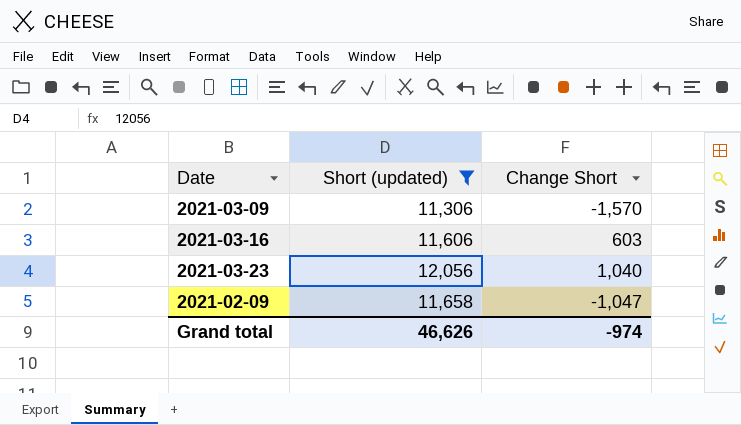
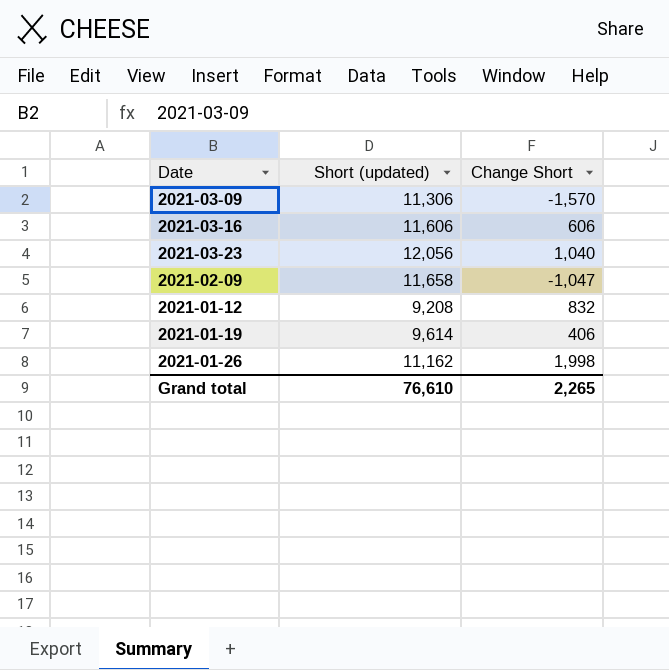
filter: Short (updated) >= 11,306 -> none
2021-03-16 | Change Short: 603 -> 606
Grand total | Short (updated): 46,626 -> 76,610
Grand total | Change Short: -974 -> 2,265

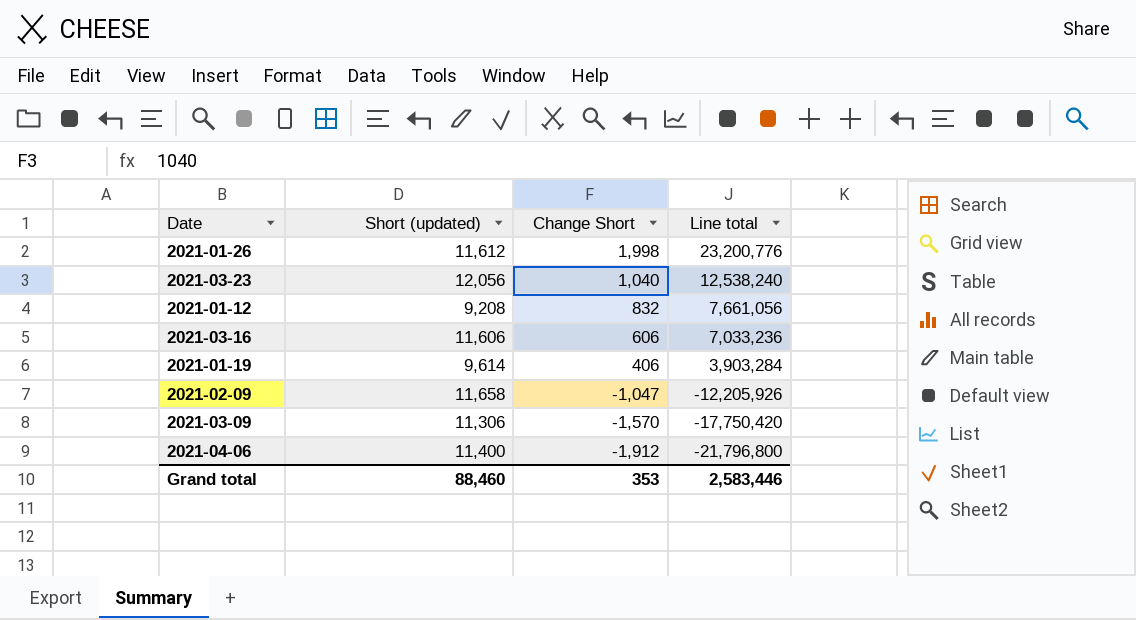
row order: none -> Change Short descending
column Line total | formula: none -> [Short (updated)] * [Change Short]
2021-01-26 | Short (updated): 11,162 -> 11,612
row 2021-04-06: none -> 11,400 | -1,912 | -21,796,800
Grand total | Short (updated): 76,610 -> 88,460
Grand total | Change Short: 2,265 -> 353

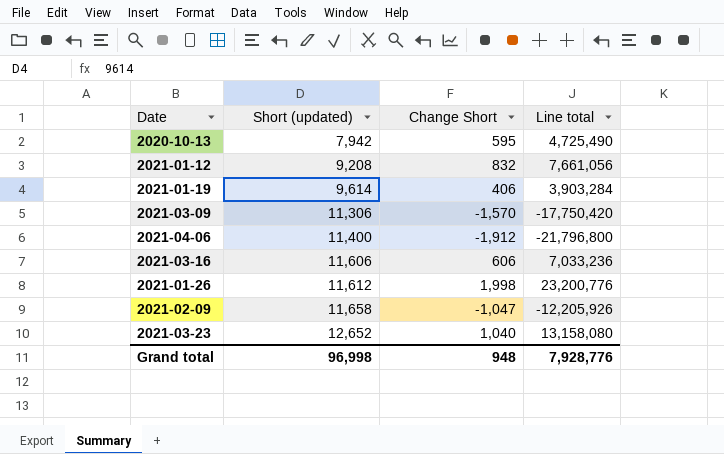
row order: Change Short descending -> Short (updated) ascending
row 2020-10-13: none -> 7,942 | 595 | 4,725,490
2021-03-23 | Short (updated): 12,056 -> 12,652
2021-03-23 | Line total: 12,538,240 -> 13,158,080
Grand total | Short (updated): 88,460 -> 96,998
Grand total | Change Short: 353 -> 948
Grand total | Line total: 2,583,446 -> 7,928,776

